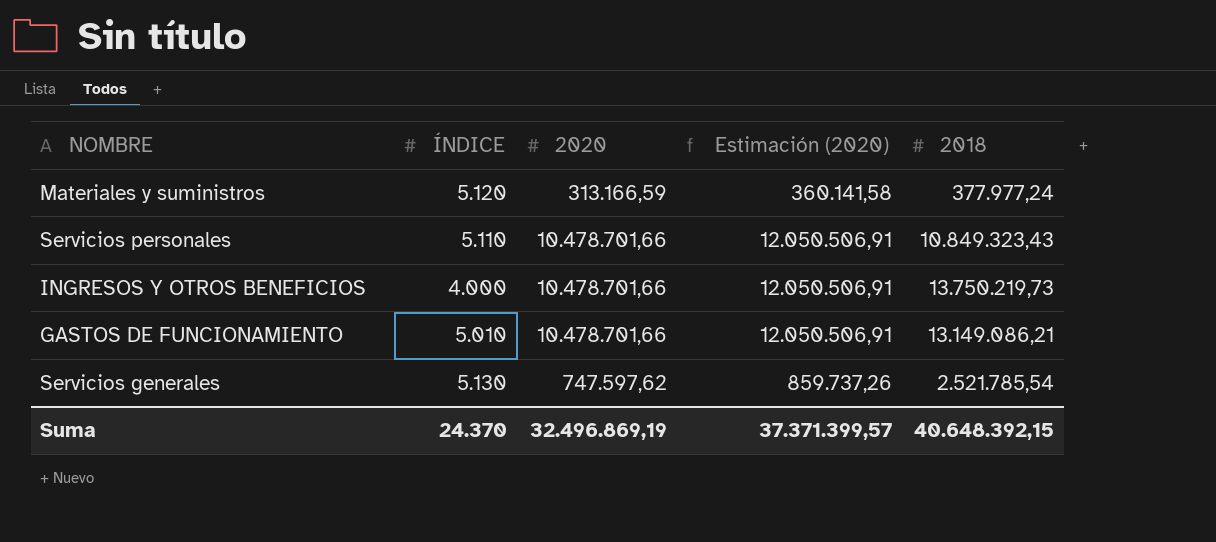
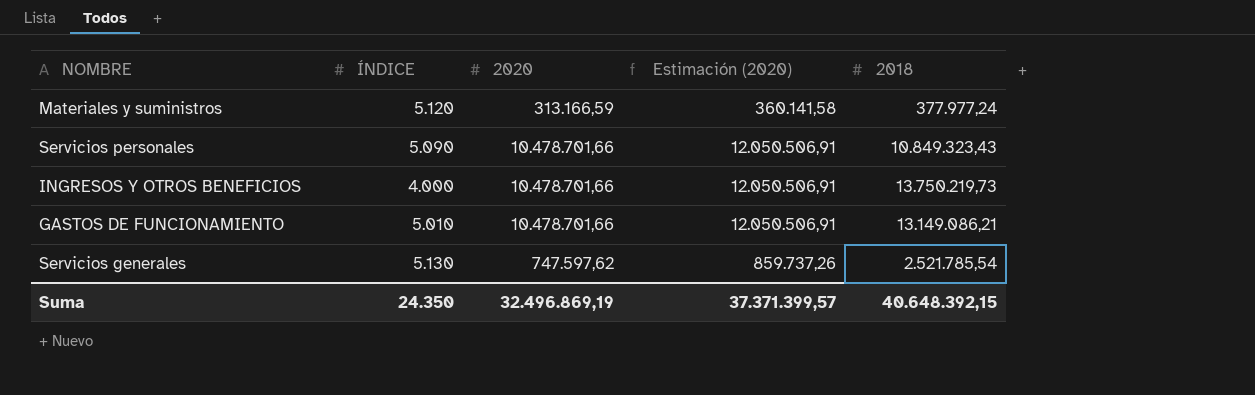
Servicios personales | ÍNDICE: 5.110 -> 5.090
Suma | ÍNDICE: 24.370 -> 24.350

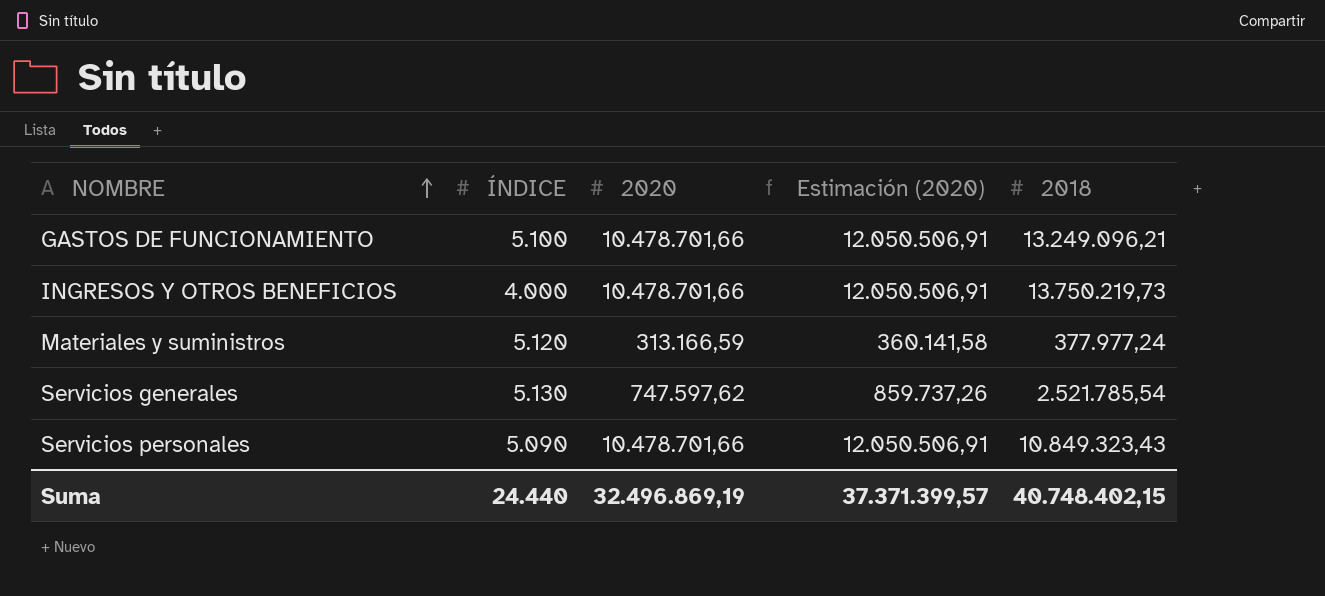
row order: none -> NOMBRE ascending
GASTOS DE FUNCIONAMIENTO | ÍNDICE: 5.010 -> 5.100
GASTOS DE FUNCIONAMIENTO | 2018: 13.149.086,21 -> 13.249.096,21
Suma | ÍNDICE: 24.350 -> 24.440
Suma | 2018: 40.648.392,15 -> 40.748.402,15

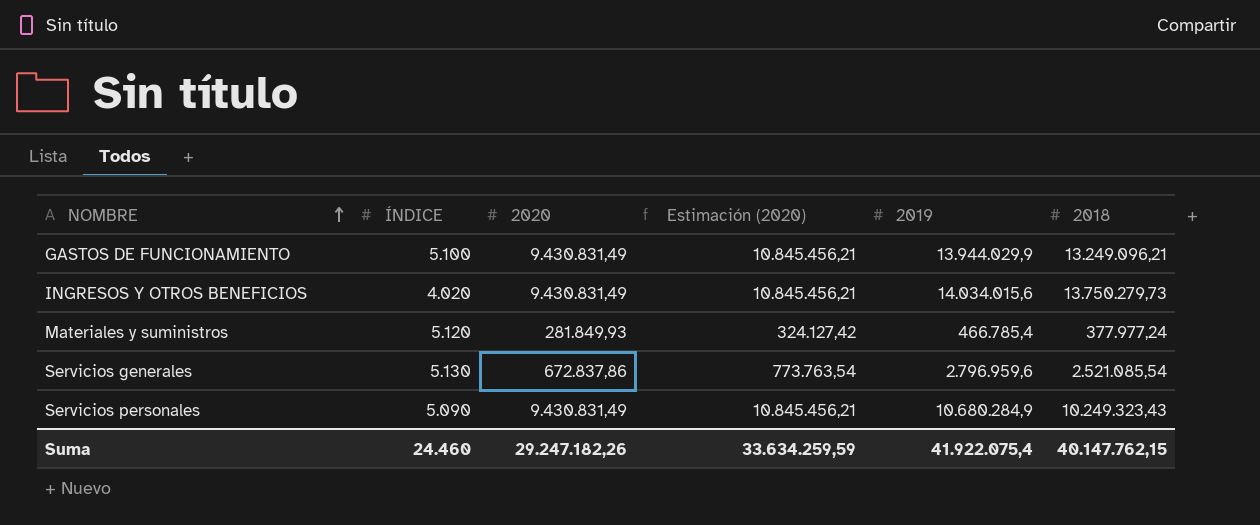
column 2019 | position: none -> 5
GASTOS DE FUNCIONAMIENTO | 2020: 10.478.701,66 -> 9.430.831,49
GASTOS DE FUNCIONAMIENTO | Estimación (2020): 12.050.506,91 -> 10.845.456,21
INGRESOS Y OTROS BENEFICIOS | ÍNDICE: 4.000 -> 4.020
INGRESOS Y OTROS BENEFICIOS | 2020: 10.478.701,66 -> 9.430.831,49
INGRESOS Y OTROS BENEFICIOS | Estimación (2020): 12.050.506,91 -> 10.845.456,21
INGRESOS Y OTROS BENEFICIOS | 2018: 13.750.219,73 -> 13.750.279,73
Materiales y suministros | 2020: 313.166,59 -> 281.849,93
Materiales y suministros | Estimación (2020): 360.141,58 -> 324.127,42
Servicios generales | 2020: 747.597,62 -> 672.837,86
Servicios generales | Estimación (2020): 859.737,26 -> 773.763,54
Servicios generales | 2018: 2.521.785,54 -> 2.521.085,54
Servicios personales | 2020: 10.478.701,66 -> 9.430.831,49
Servicios personales | Estimación (2020): 12.050.506,91 -> 10.845.456,21
Servicios personales | 2018: 10.849.323,43 -> 10.249.323,43
Suma | ÍNDICE: 24.440 -> 24.460
Suma | 2020: 32.496.869,19 -> 29.247.182,26
Suma | Estimación (2020): 37.371.399,57 -> 33.634.259,59
Suma | 2018: 40.748.402,15 -> 40.147.762,15

